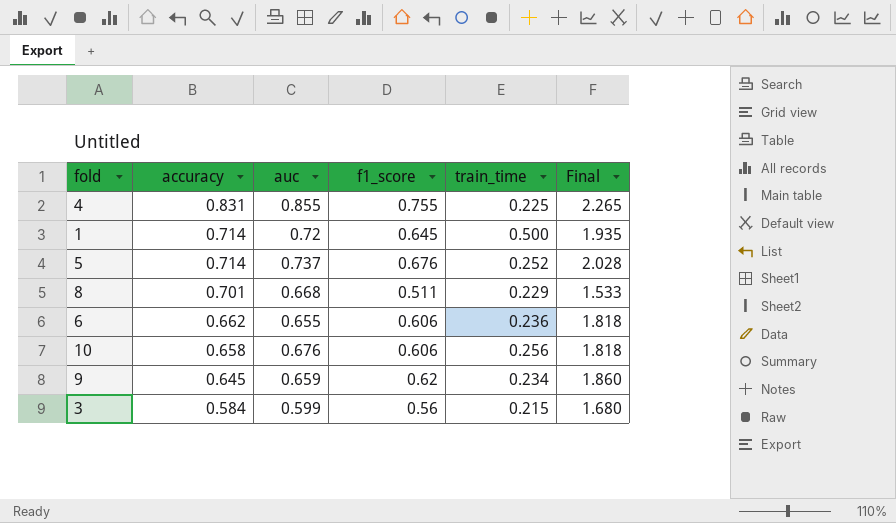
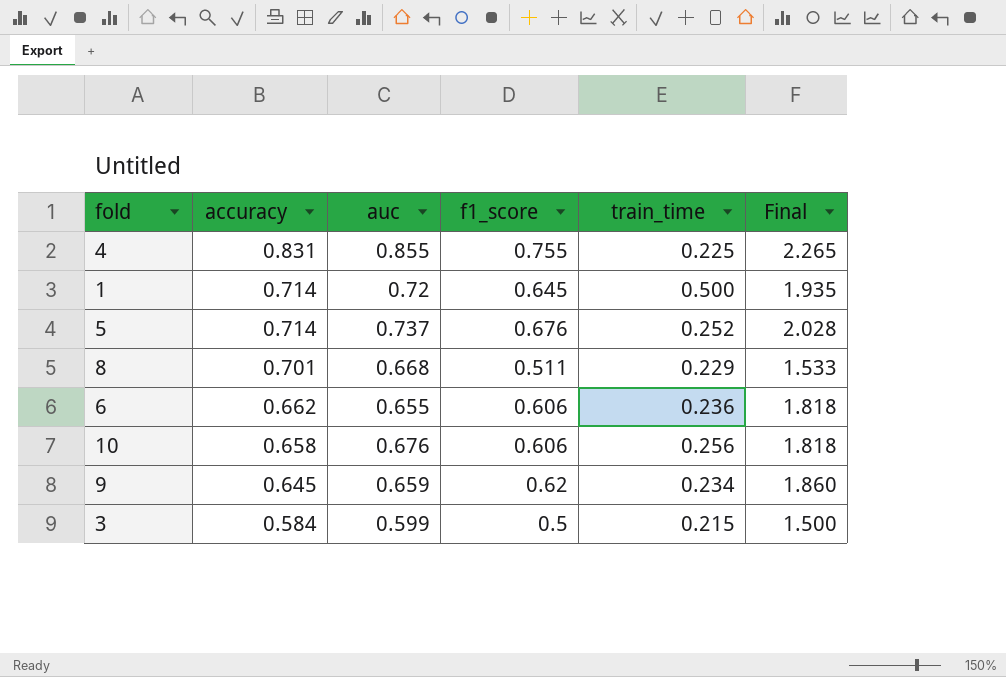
3 | f1_score: 0.56 -> 0.5
3 | Final: 1.680 -> 1.500

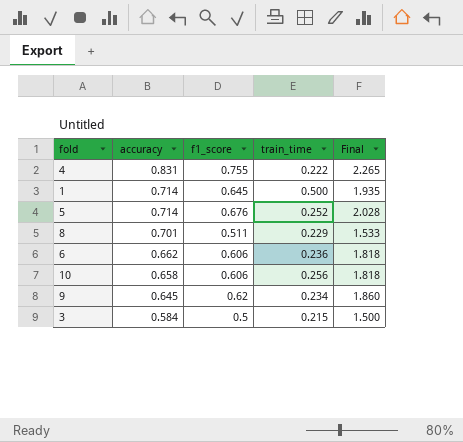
column auc | position: 3 -> none
4 | train_time: 0.225 -> 0.222

